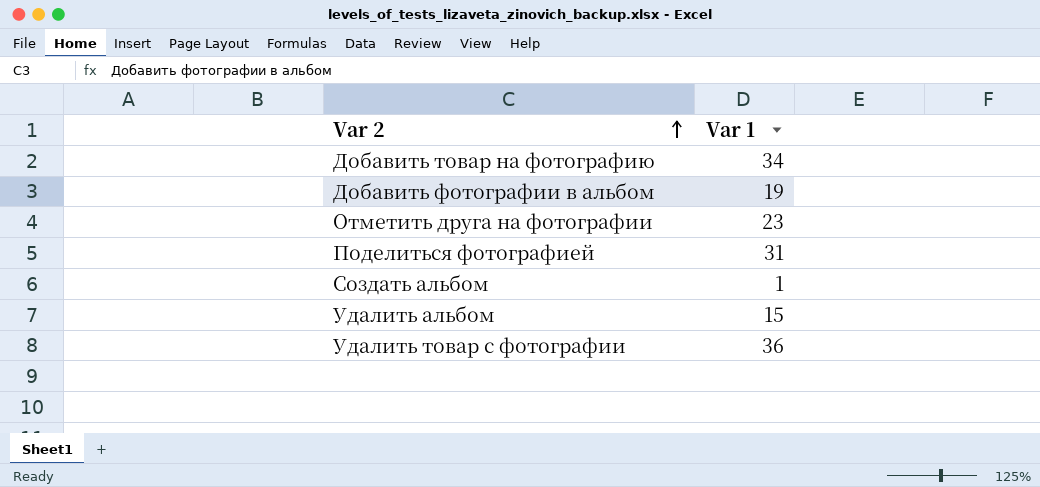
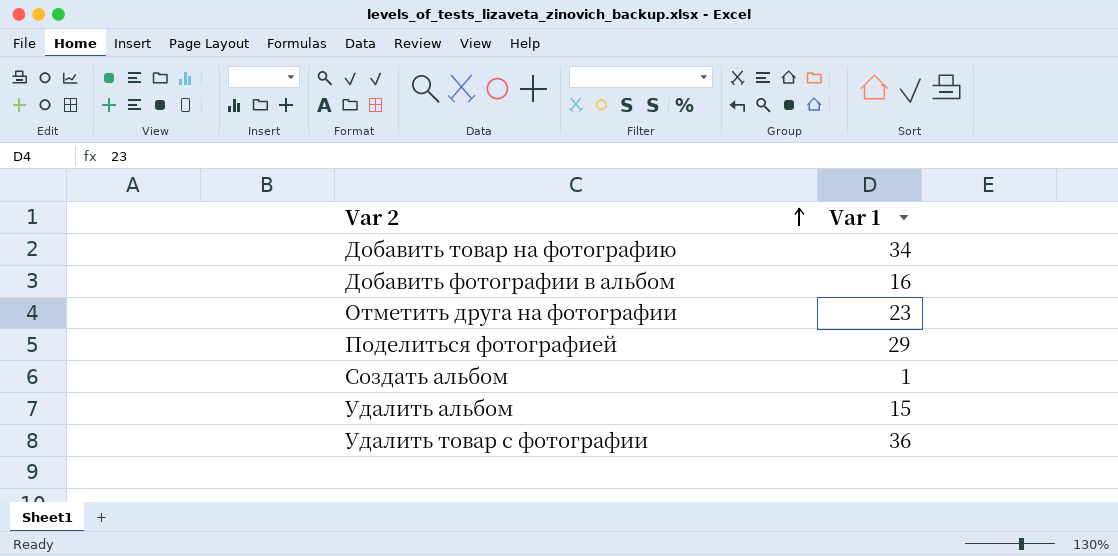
Добавить фотографии в альбом | Var 1: 19 -> 16
Поделиться фотографией | Var 1: 31 -> 29

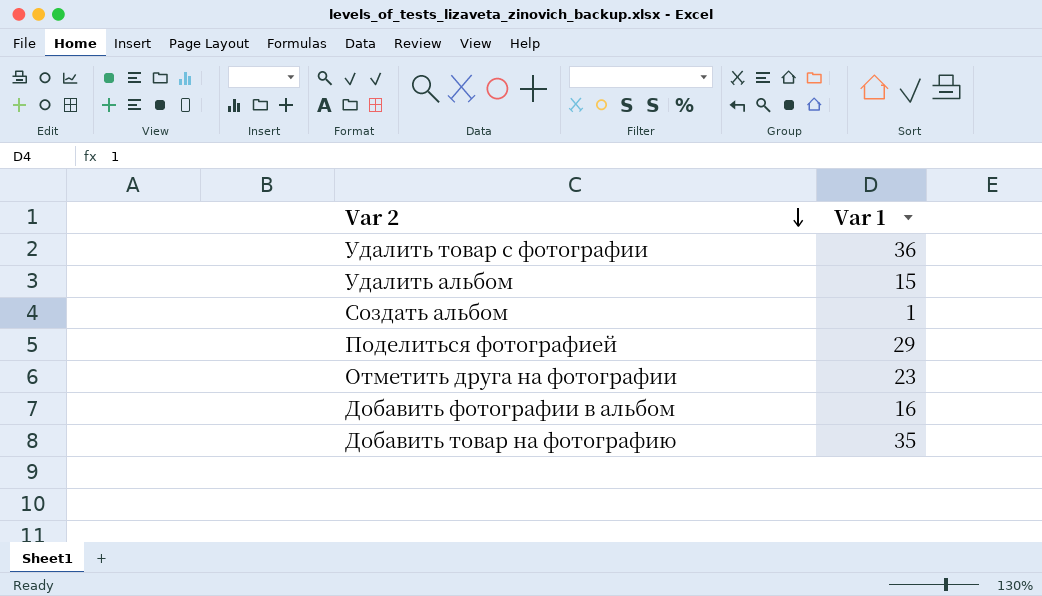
row order: Var 2 ascending -> Var 2 descending
Добавить товар на фотографию | Var 1: 34 -> 35

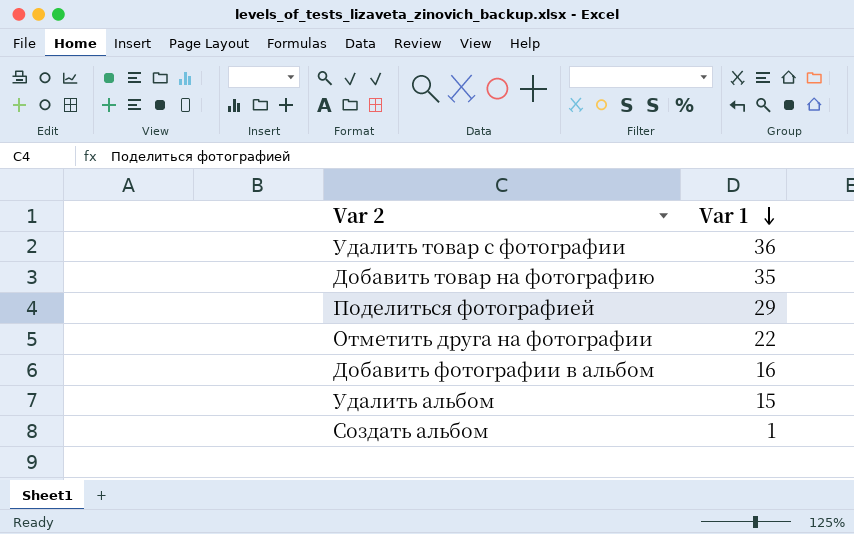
row order: Var 2 descending -> Var 1 descending
Отметить друга на фотографии | Var 1: 23 -> 22

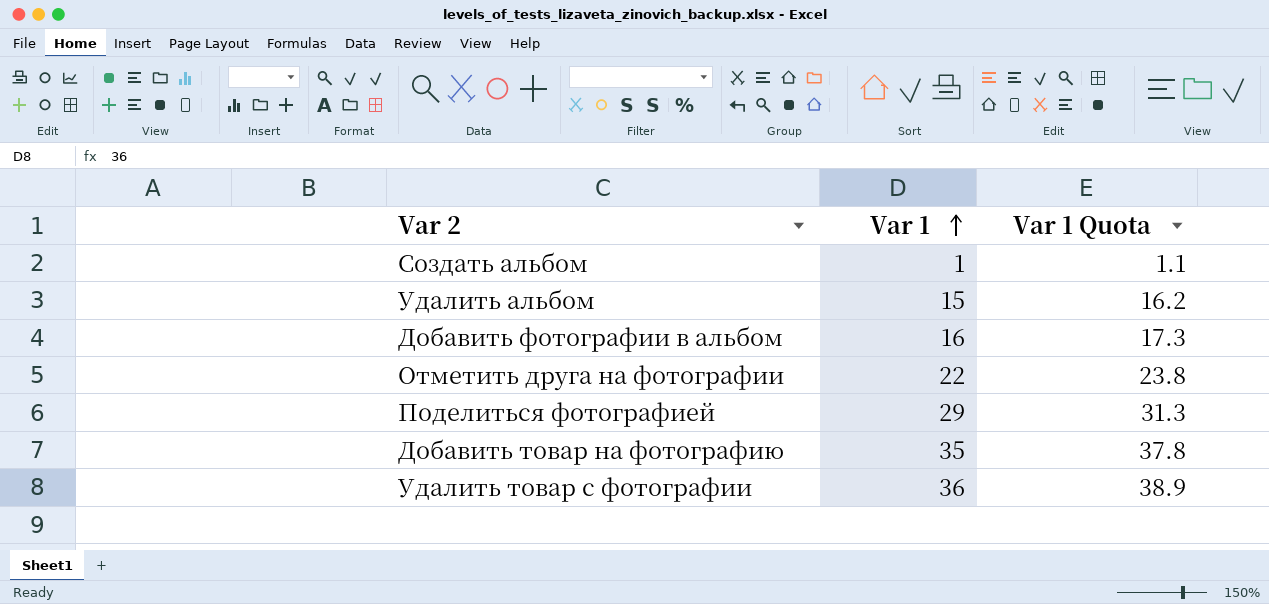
row order: Var 1 descending -> Var 1 ascending
column Var 1 Quota | formula: none -> [Var 1] * 1.08

